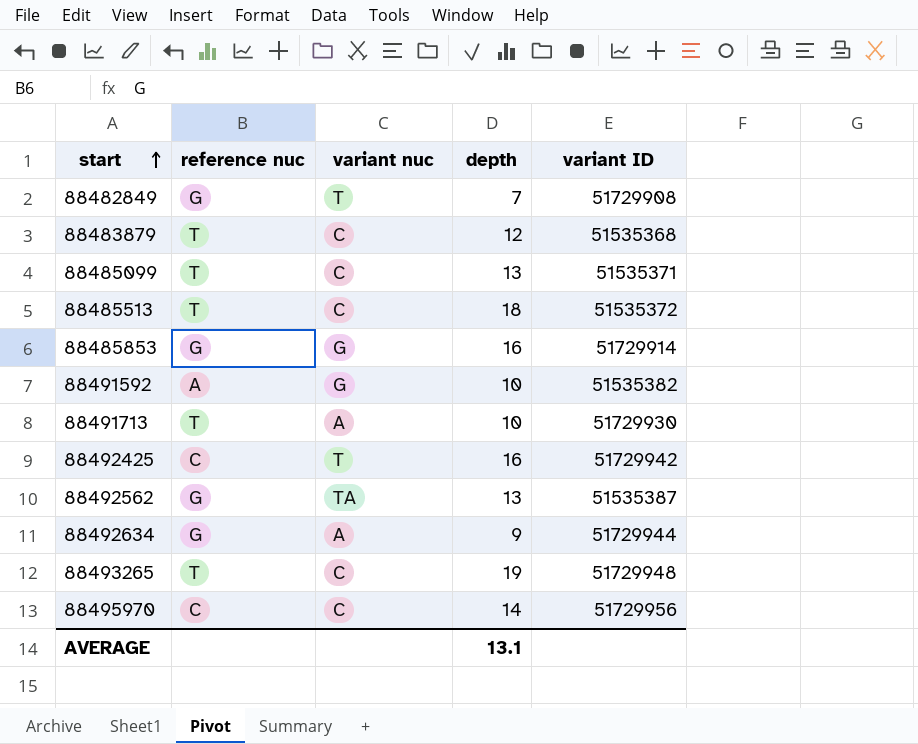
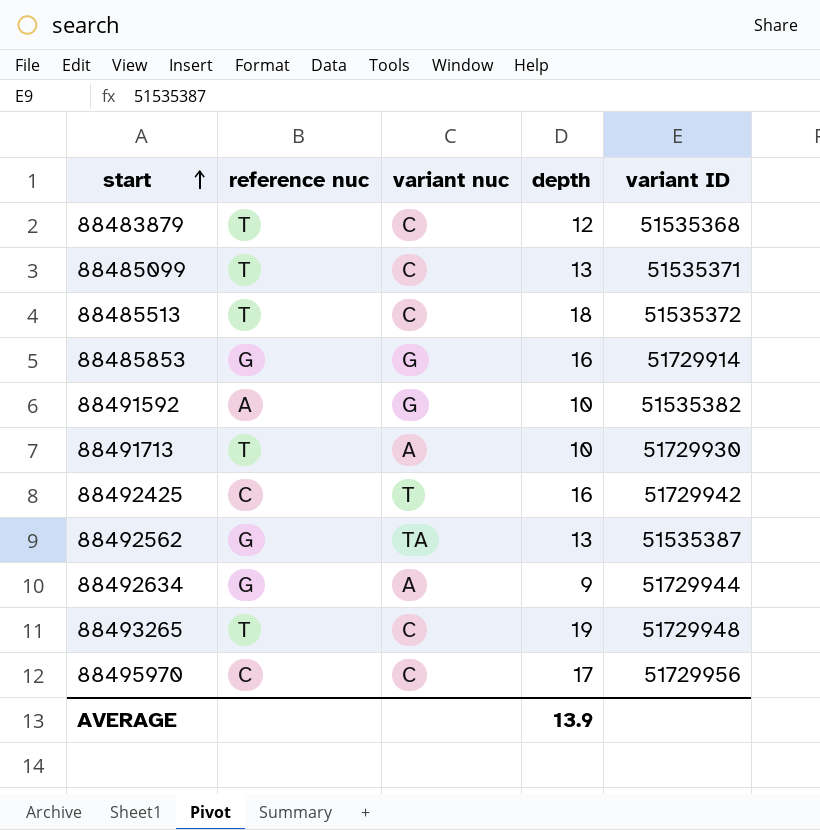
row 88482849: G | T | 7 | 51729908 -> none
88495970 | depth: 14 -> 17
AVERAGE | depth: 13.1 -> 13.9

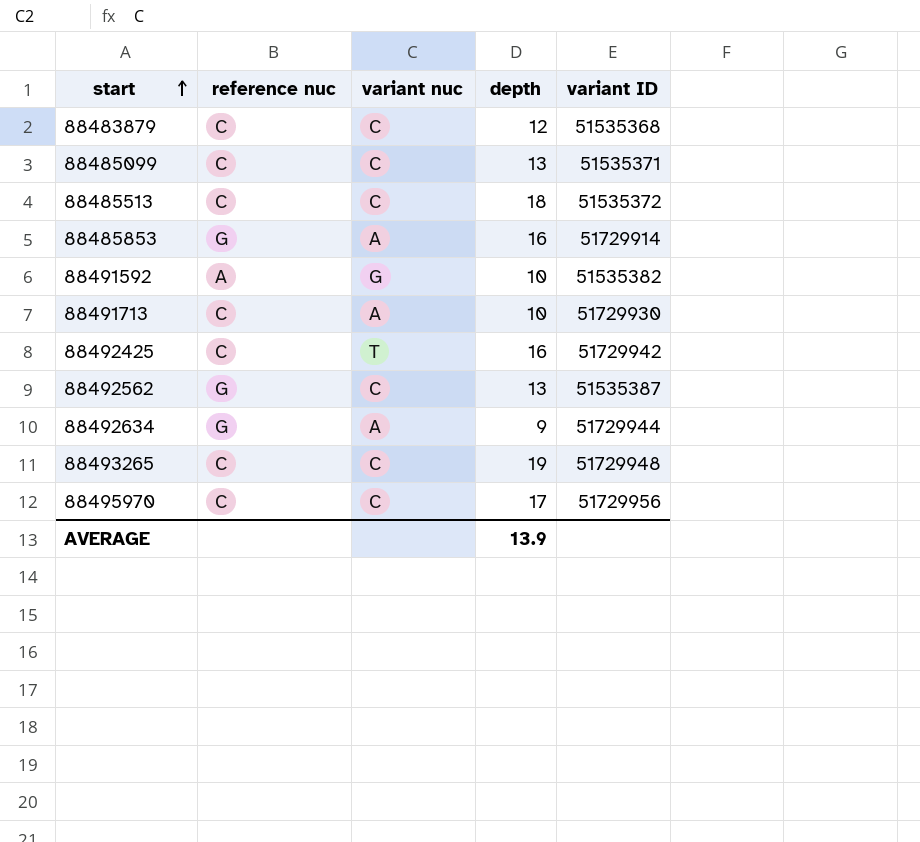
88483879 | reference nuc: T -> C
88485099 | reference nuc: T -> C
88485513 | reference nuc: T -> C
88485853 | variant nuc: G -> A
88491713 | reference nuc: T -> C
88492562 | variant nuc: TA -> C
88493265 | reference nuc: T -> C

